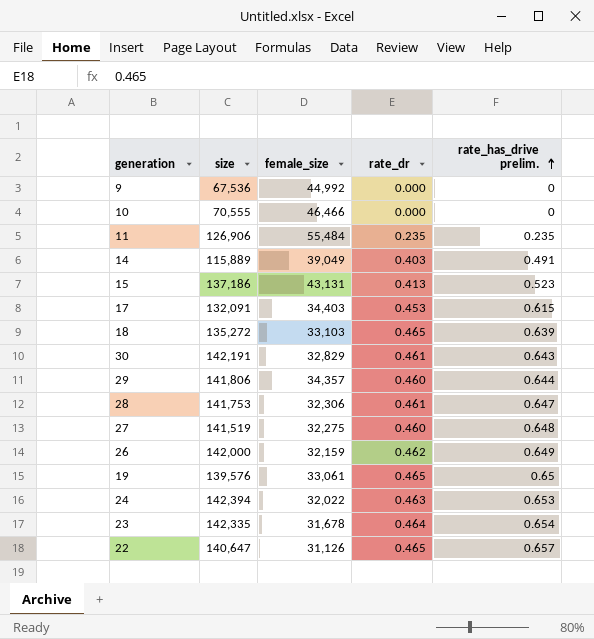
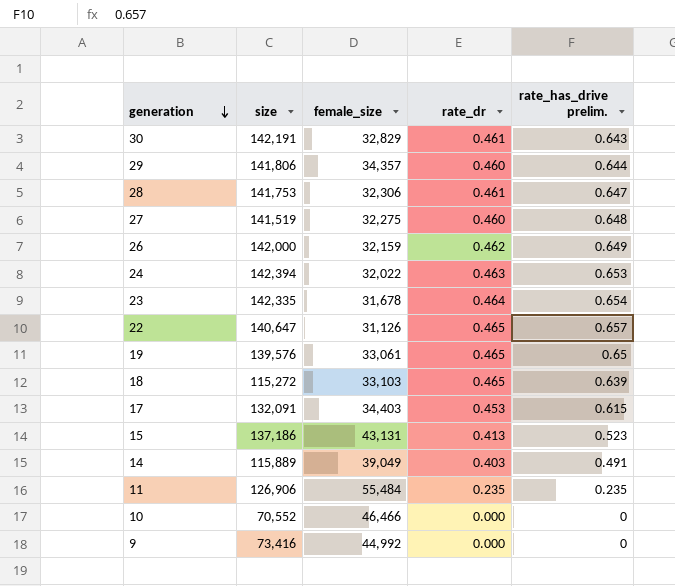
row order: rate_has_drive prelim. ascending -> generation descending
18 | size: 135,272 -> 115,272
10 | size: 70,555 -> 70,552
9 | size: 67,536 -> 73,416

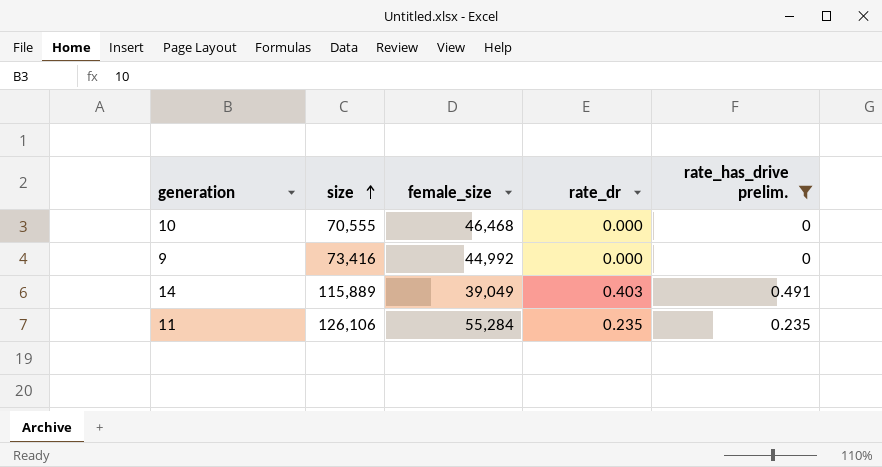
filter: none -> rate_has_drive prelim. <= 0.491
row order: generation descending -> size ascending
10 | size: 70,552 -> 70,555
10 | female_size: 46,466 -> 46,468
11 | size: 126,906 -> 126,106
11 | female_size: 55,484 -> 55,284

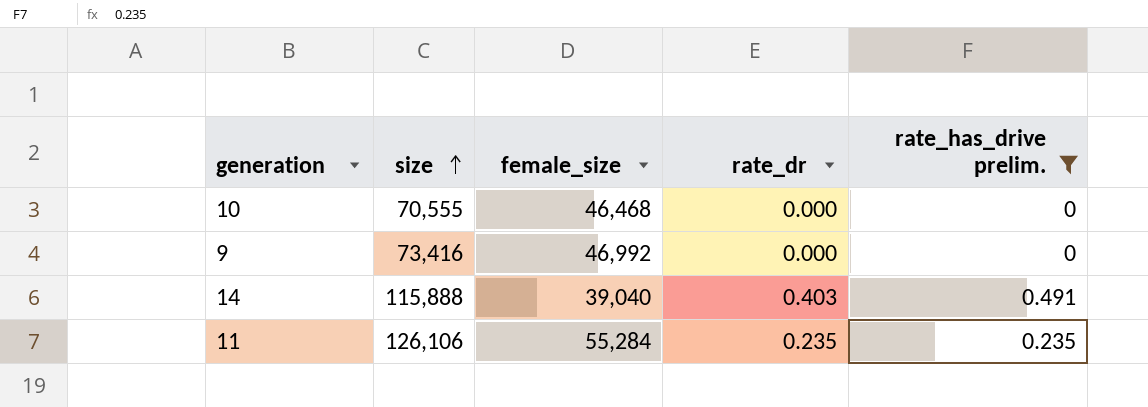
9 | female_size: 44,992 -> 46,992
14 | size: 115,889 -> 115,888
14 | female_size: 39,049 -> 39,040

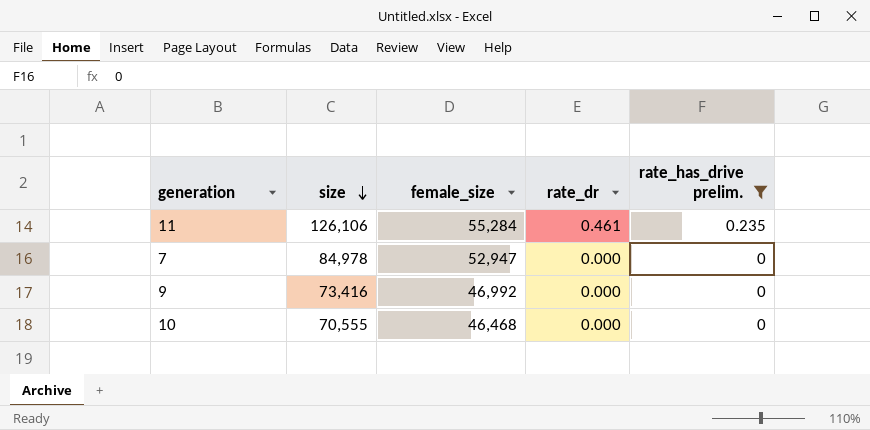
row order: size ascending -> size descending
row 14: 115,888 | 39,040 | 0.403 | 0.491 -> none
11 | rate_dr: 0.235 -> 0.461
row 7: none -> 84,978 | 52,947 | 0.000 | 0

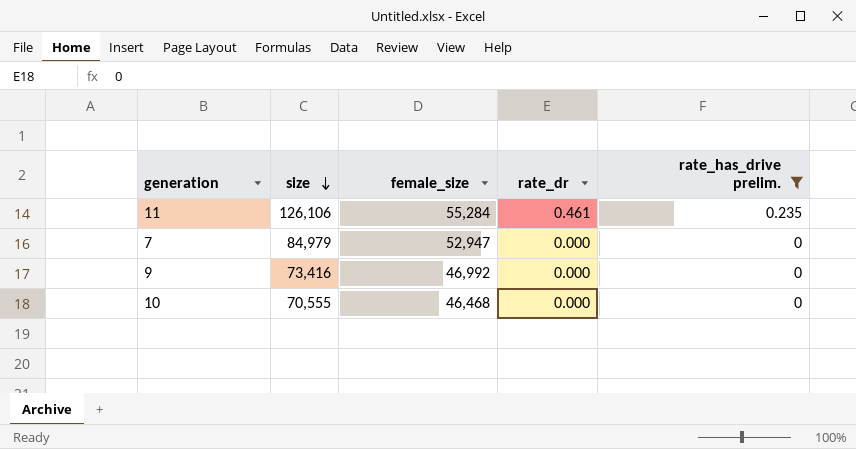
7 | size: 84,978 -> 84,979

